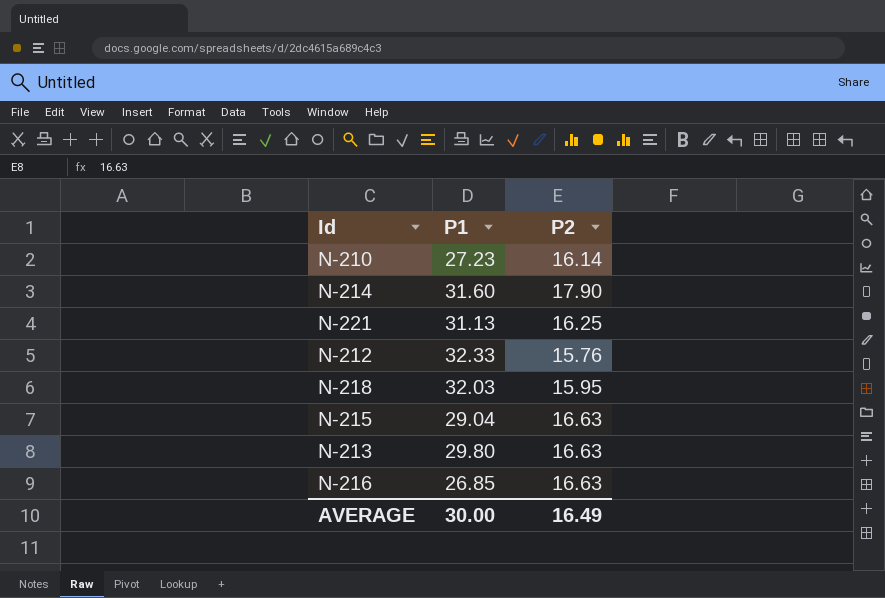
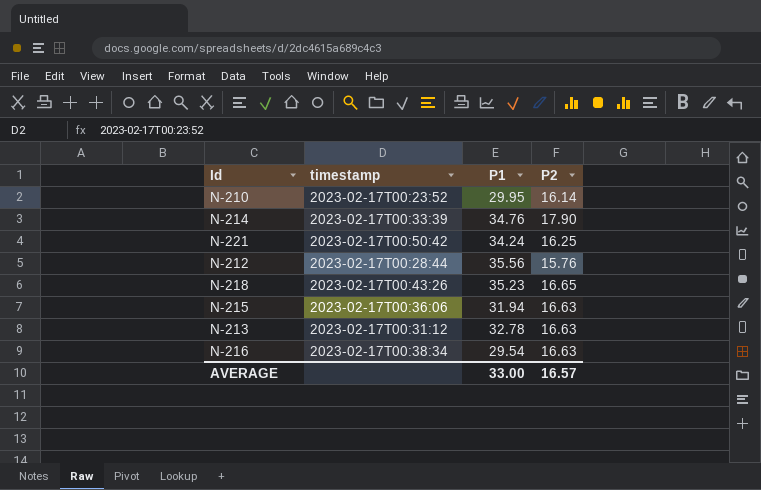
column timestamp | position: none -> 2
N-210 | P1: 27.23 -> 29.95
N-214 | P1: 31.60 -> 34.76
N-221 | P1: 31.13 -> 34.24
N-212 | P1: 32.33 -> 35.56
N-218 | P1: 32.03 -> 35.23
N-218 | P2: 15.95 -> 16.65
N-215 | P1: 29.04 -> 31.94
N-213 | P1: 29.80 -> 32.78
N-216 | P1: 26.85 -> 29.54
AVERAGE | P1: 30.00 -> 33.00
AVERAGE | P2: 16.49 -> 16.57

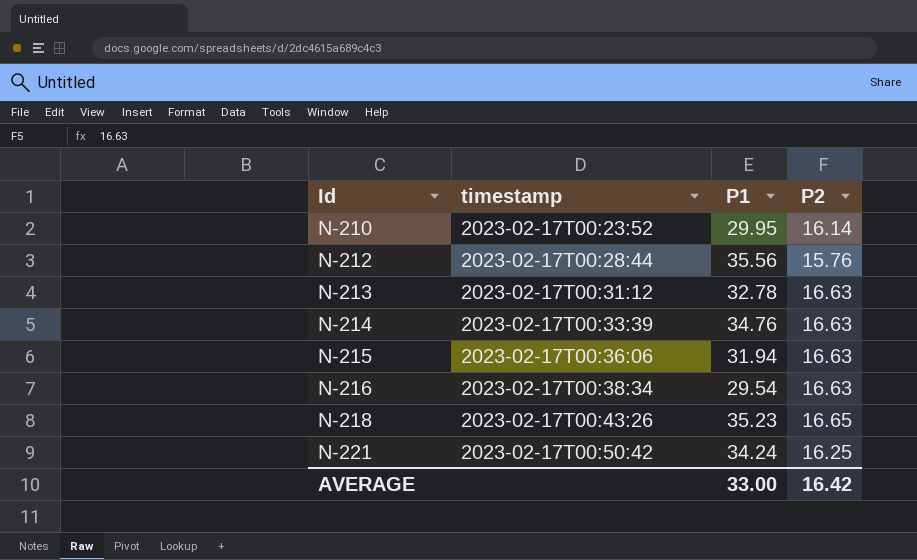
row order: none -> Id ascending
N-214 | P2: 17.90 -> 16.63
AVERAGE | P2: 16.57 -> 16.42

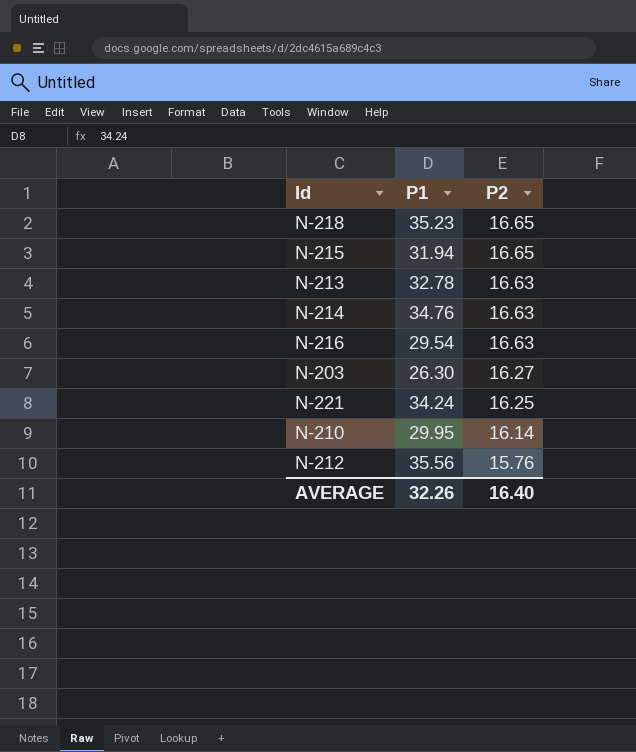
row order: Id ascending -> P2 descending
column timestamp | position: 2 -> none
N-215 | P2: 16.63 -> 16.65
row N-203: none -> 26.30 | 16.27
AVERAGE | P1: 33.00 -> 32.26
AVERAGE | P2: 16.42 -> 16.40

